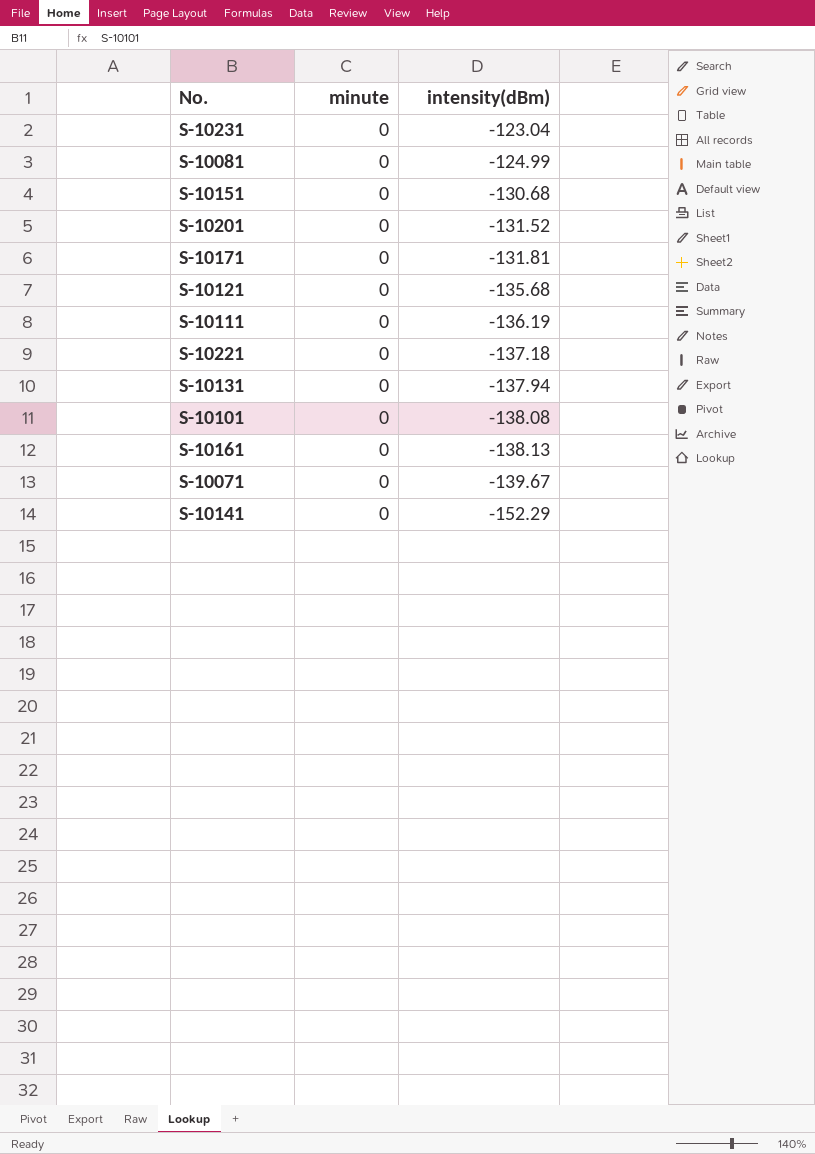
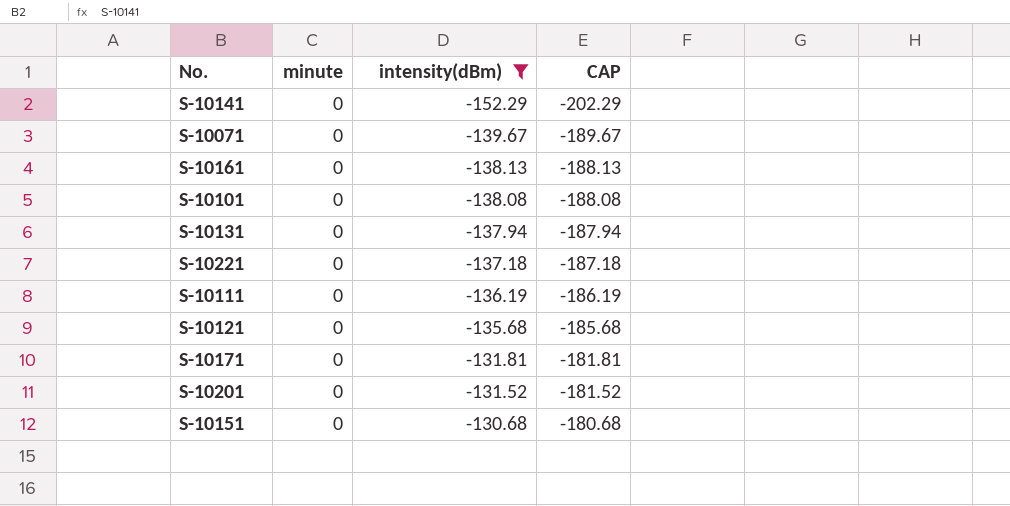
filter: none -> intensity(dBm) <= -130.68
row order: intensity(dBm) descending -> intensity(dBm) ascending
column CAP | formula: none -> [intensity(dBm)] - 50

